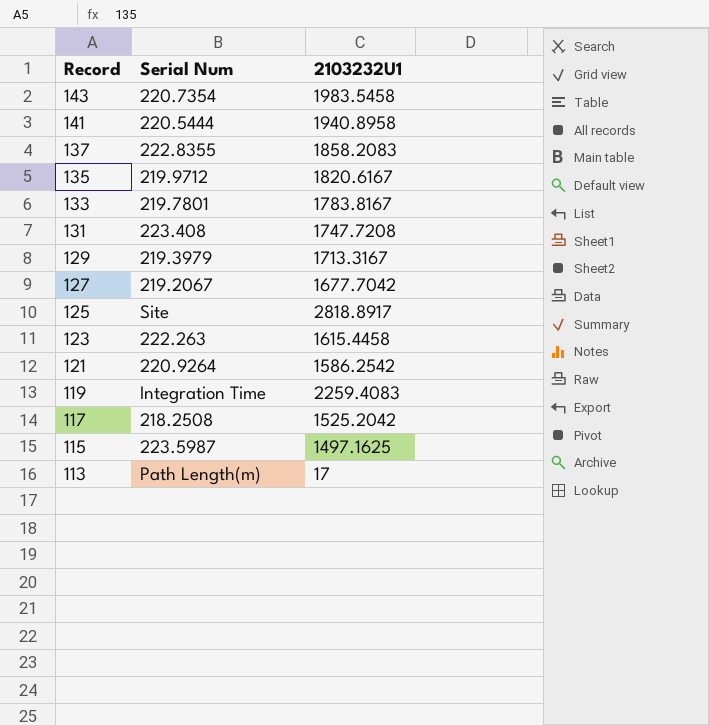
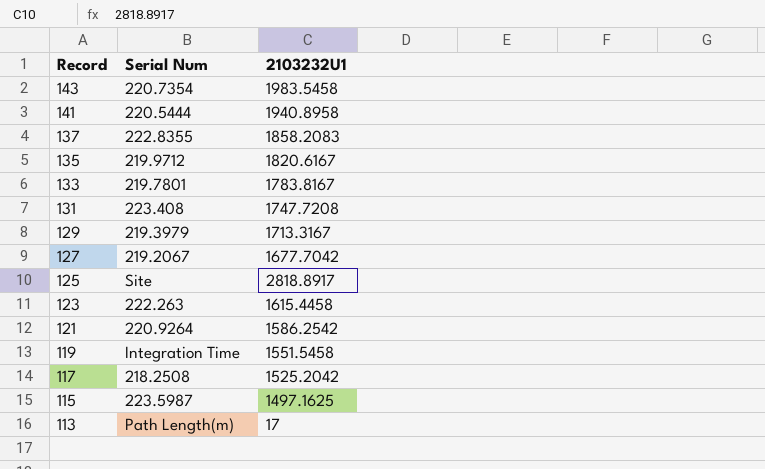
119 | 2103232U1: 2259.4083 -> 1551.5458

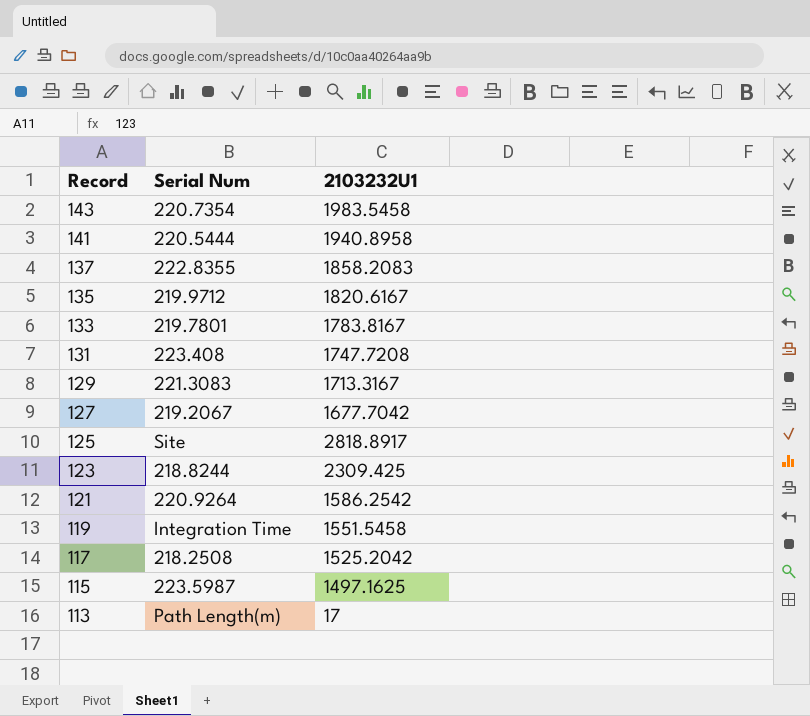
129 | Serial Num: 219.3979 -> 221.3083
123 | Serial Num: 222.263 -> 218.8244
123 | 2103232U1: 1615.4458 -> 2309.425

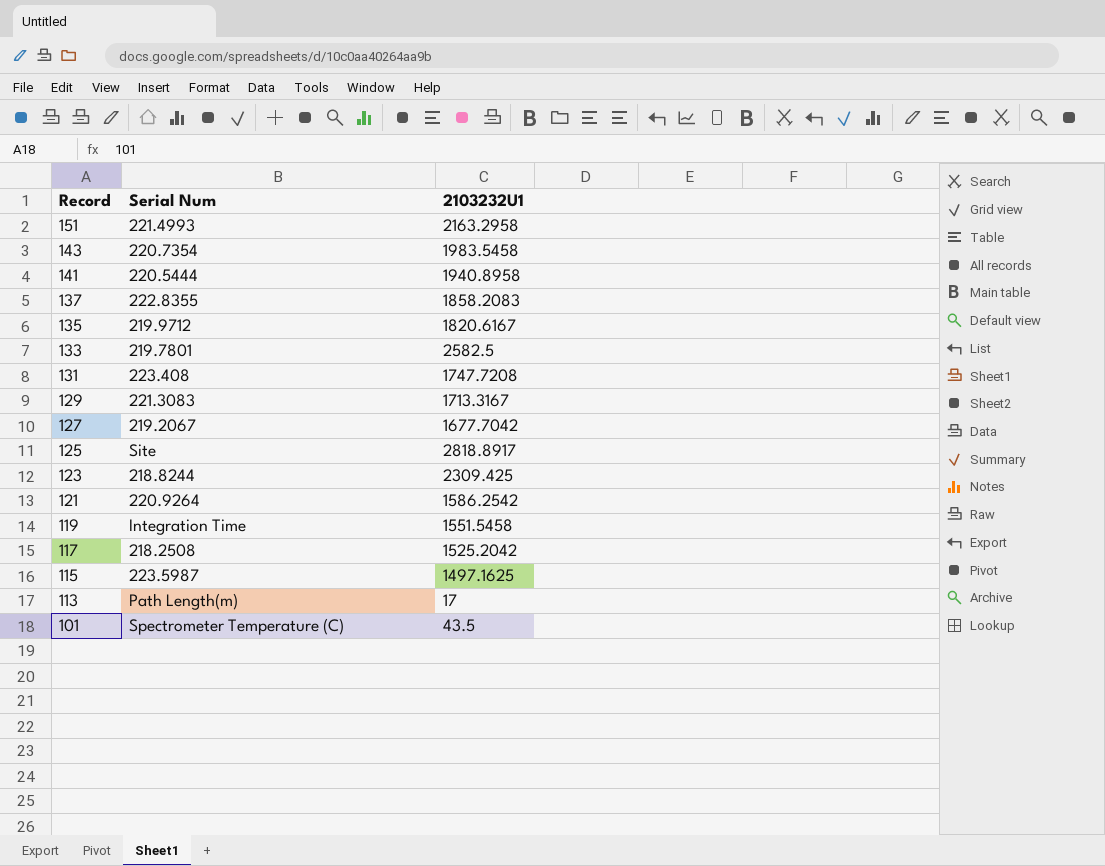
row 151: none -> 221.4993 | 2163.2958
133 | 2103232U1: 1783.8167 -> 2582.5
row 101: none -> Spectrometer Temperature (C) | 43.5

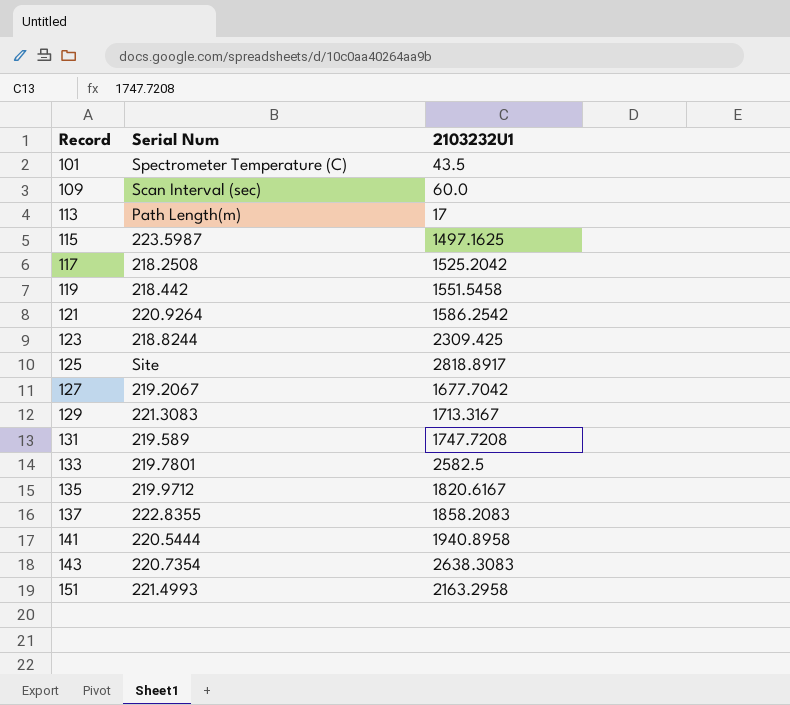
row order: Record descending -> Record ascending
row 109: none -> Scan Interval (sec) | 60.0
119 | Serial Num: Integration Time -> 218.442
131 | Serial Num: 223.408 -> 219.589
143 | 2103232U1: 1983.5458 -> 2638.3083

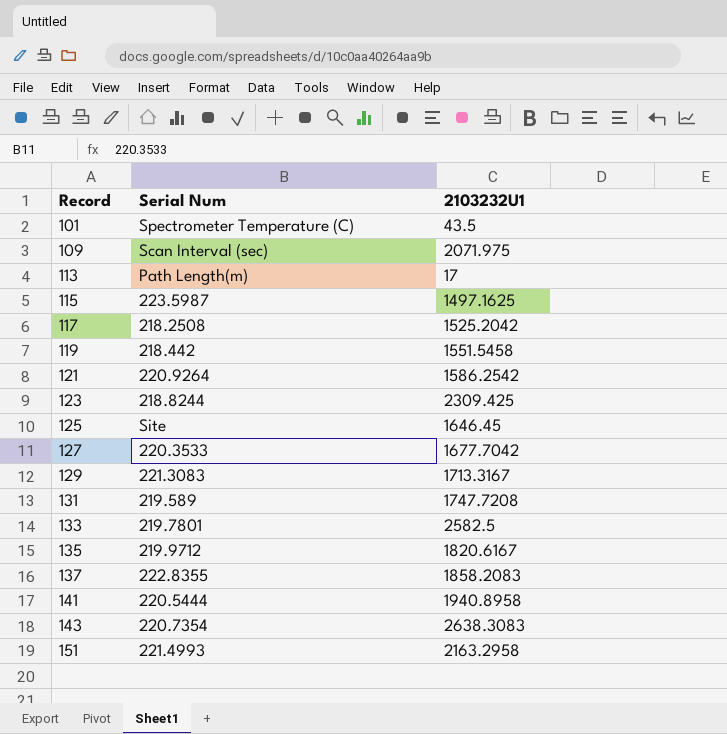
109 | 2103232U1: 60.0 -> 2071.975
125 | 2103232U1: 2818.8917 -> 1646.45
127 | Serial Num: 219.2067 -> 220.3533

